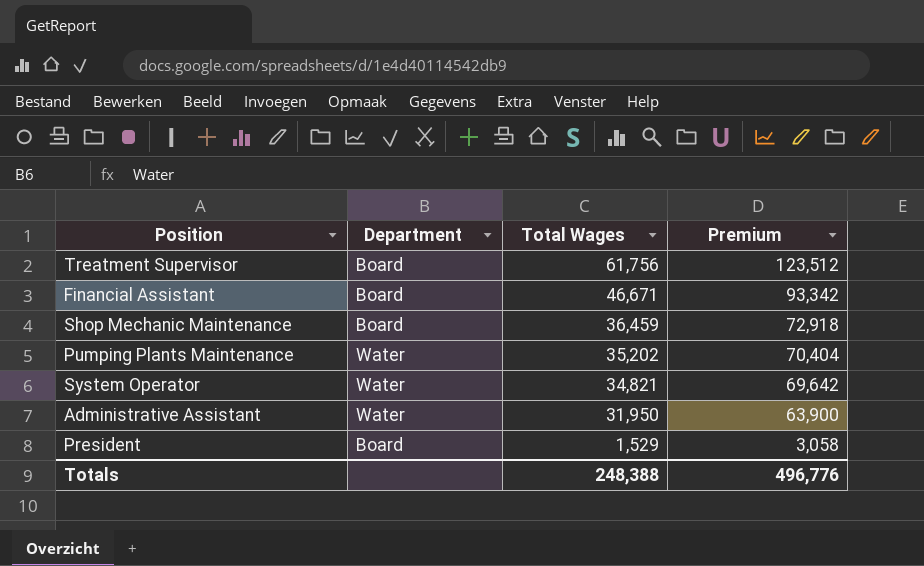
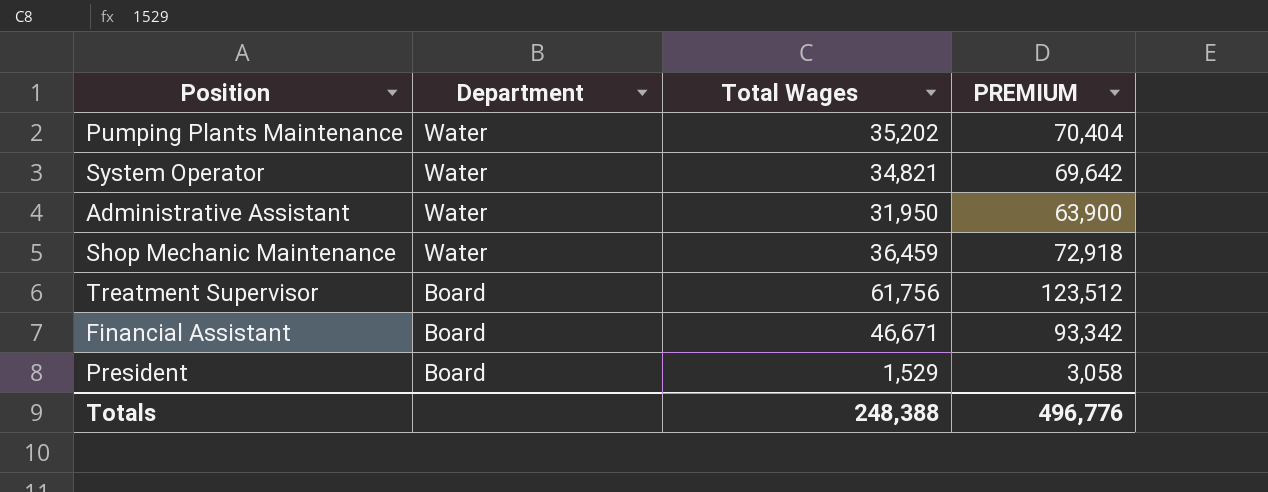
row order: Total Wages descending -> Department descending
column name: Premium -> PREMIUM
Shop Mechanic Maintenance | Department: Board -> Water

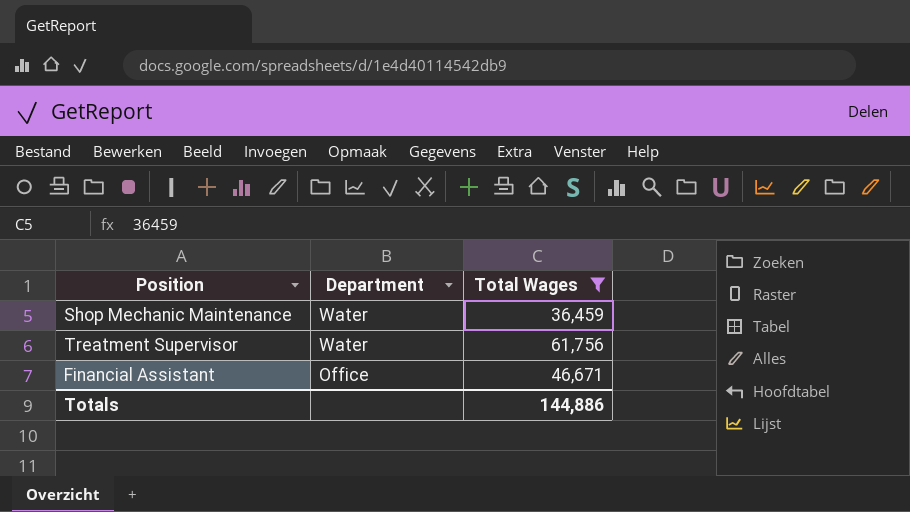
filter: none -> Total Wages >= 36,459
column PREMIUM | formula: [Total Wages] * 2 -> none
Treatment Supervisor | Department: Board -> Water
Financial Assistant | Department: Board -> Office
Totals | Total Wages: 248,388 -> 144,886

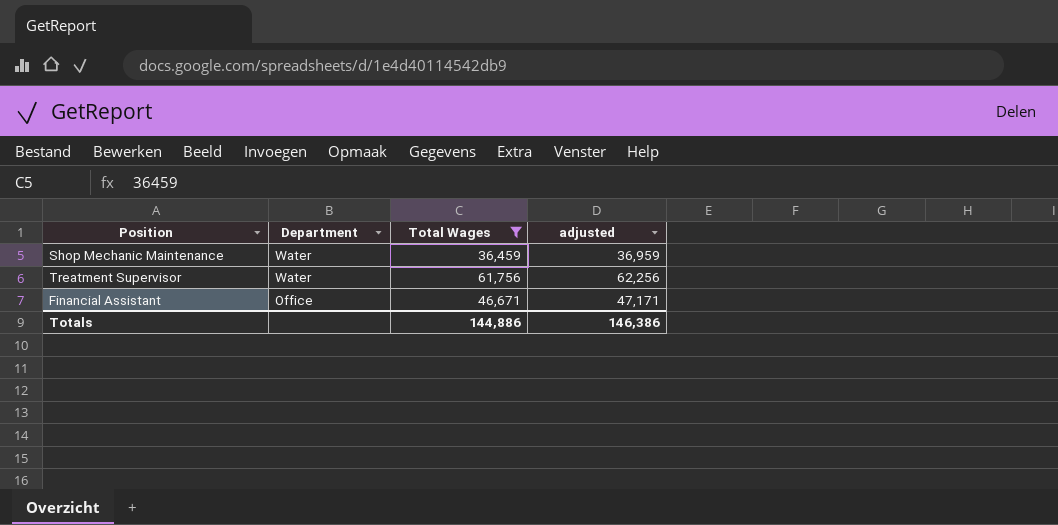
column adjusted | formula: none -> [Total Wages] + 500

